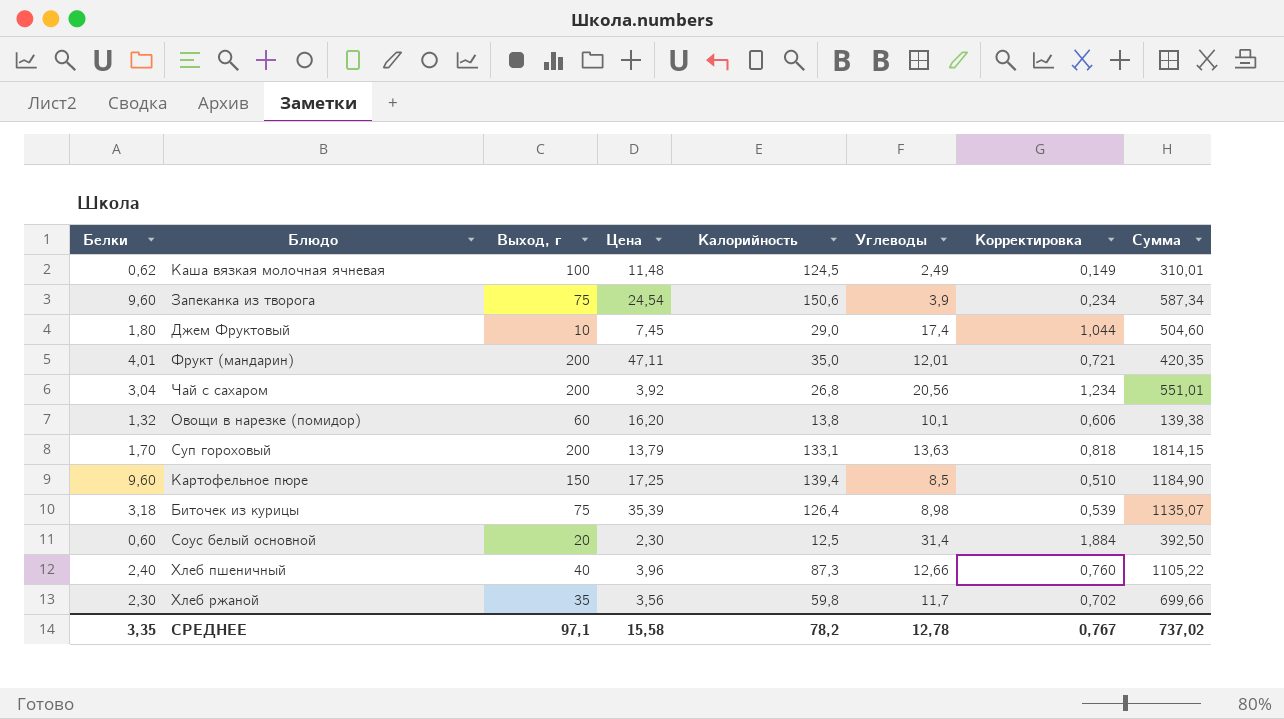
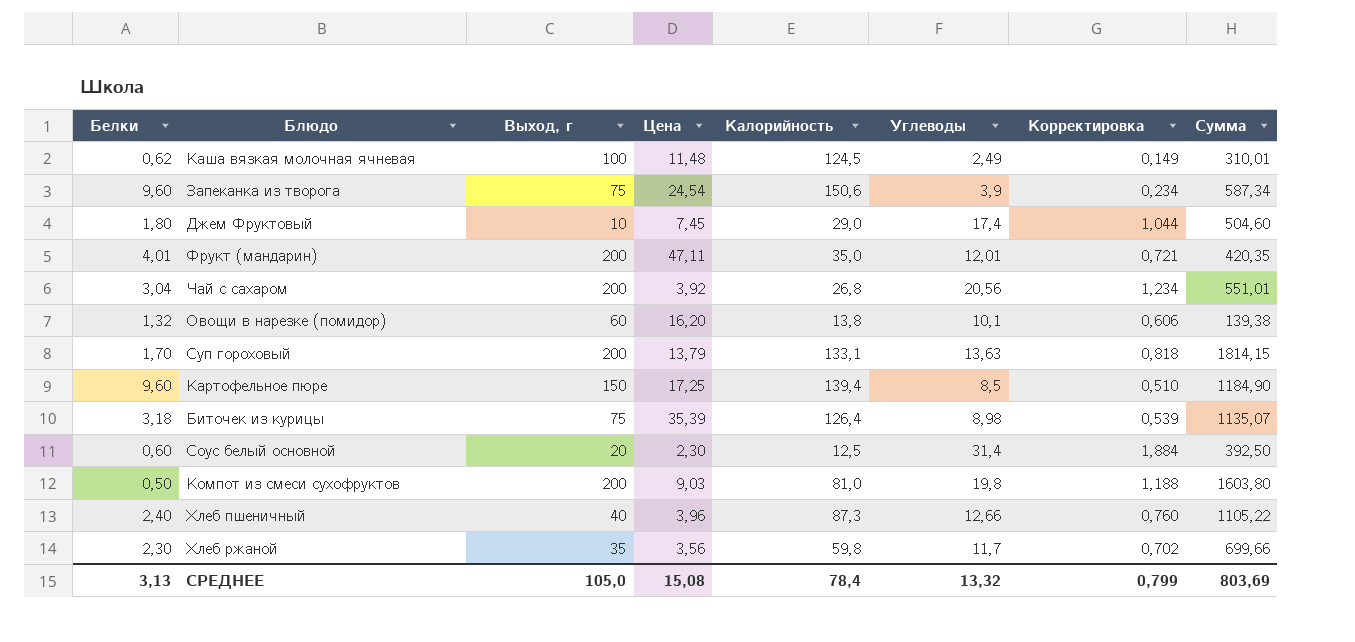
row Компот из смеси сухофруктов: none -> 0,50 | 200 | 9,03 | 81,0 | 19,8 | 1,188 | 1603,80
СРЕДНЕЕ | Белки: 3,35 -> 3,13
СРЕДНЕЕ | Выход, г: 97,1 -> 105,0
СРЕДНЕЕ | Цена: 15,58 -> 15,08
СРЕДНЕЕ | Калорийность: 78,2 -> 78,4
СРЕДНЕЕ | Углеводы: 12,78 -> 13,32
СРЕДНЕЕ | Корректировка: 0,767 -> 0,799
СРЕДНЕЕ | Сумма: 737,02 -> 803,69

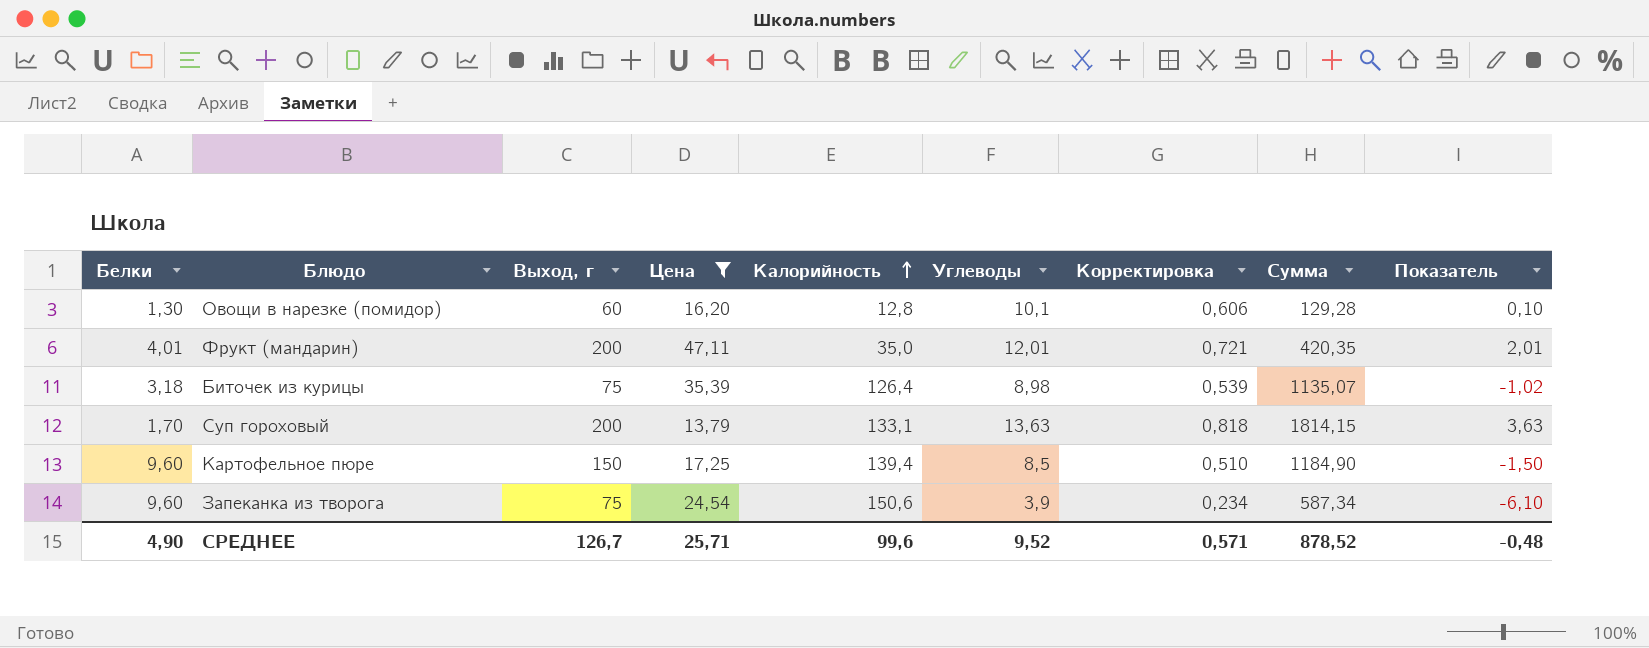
filter: none -> Цена >= 13,79
row order: none -> Калорийность ascending
column Показатель | formula: none -> [Углеводы] - 10
Овощи в нарезке (помидор) | Белки: 1,32 -> 1,30
Овощи в нарезке (помидор) | Калорийность: 13,8 -> 12,8
Овощи в нарезке (помидор) | Сумма: 139,38 -> 129,28
СРЕДНЕЕ | Белки: 3,13 -> 4,90
СРЕДНЕЕ | Выход, г: 105,0 -> 126,7
СРЕДНЕЕ | Цена: 15,08 -> 25,71
СРЕДНЕЕ | Калорийность: 78,4 -> 99,6
СРЕДНЕЕ | Углеводы: 13,32 -> 9,52
СРЕДНЕЕ | Корректировка: 0,799 -> 0,571
СРЕДНЕЕ | Сумма: 803,69 -> 878,52

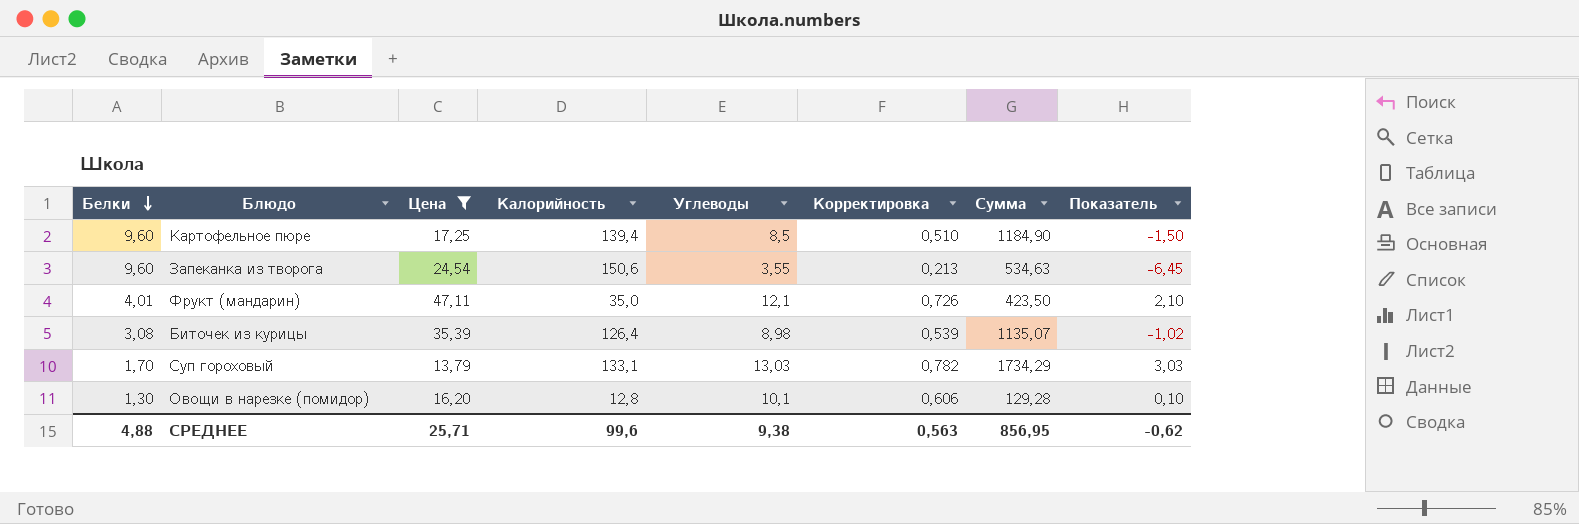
row order: Калорийность ascending -> Белки descending
column Выход, г | position: 3 -> none
Запеканка из творога | Углеводы: 3,9 -> 3,55
Запеканка из творога | Корректировка: 0,234 -> 0,213
Запеканка из творога | Сумма: 587,34 -> 534,63
Запеканка из творога | Показатель: -6,10 -> -6,45
Фрукт (мандарин) | Углеводы: 12,01 -> 12,1
Фрукт (мандарин) | Корректировка: 0,721 -> 0,726
Фрукт (мандарин) | Сумма: 420,35 -> 423,50
Фрукт (мандарин) | Показатель: 2,01 -> 2,10
Биточек из курицы | Белки: 3,18 -> 3,08
Суп гороховый | Углеводы: 13,63 -> 13,03
Суп гороховый | Корректировка: 0,818 -> 0,782
Суп гороховый | Сумма: 1814,15 -> 1734,29
Суп гороховый | Показатель: 3,63 -> 3,03
СРЕДНЕЕ | Белки: 4,90 -> 4,88
СРЕДНЕЕ | Углеводы: 9,52 -> 9,38
СРЕДНЕЕ | Корректировка: 0,571 -> 0,563
СРЕДНЕЕ | Сумма: 878,52 -> 856,95
СРЕДНЕЕ | Показатель: -0,48 -> -0,62

